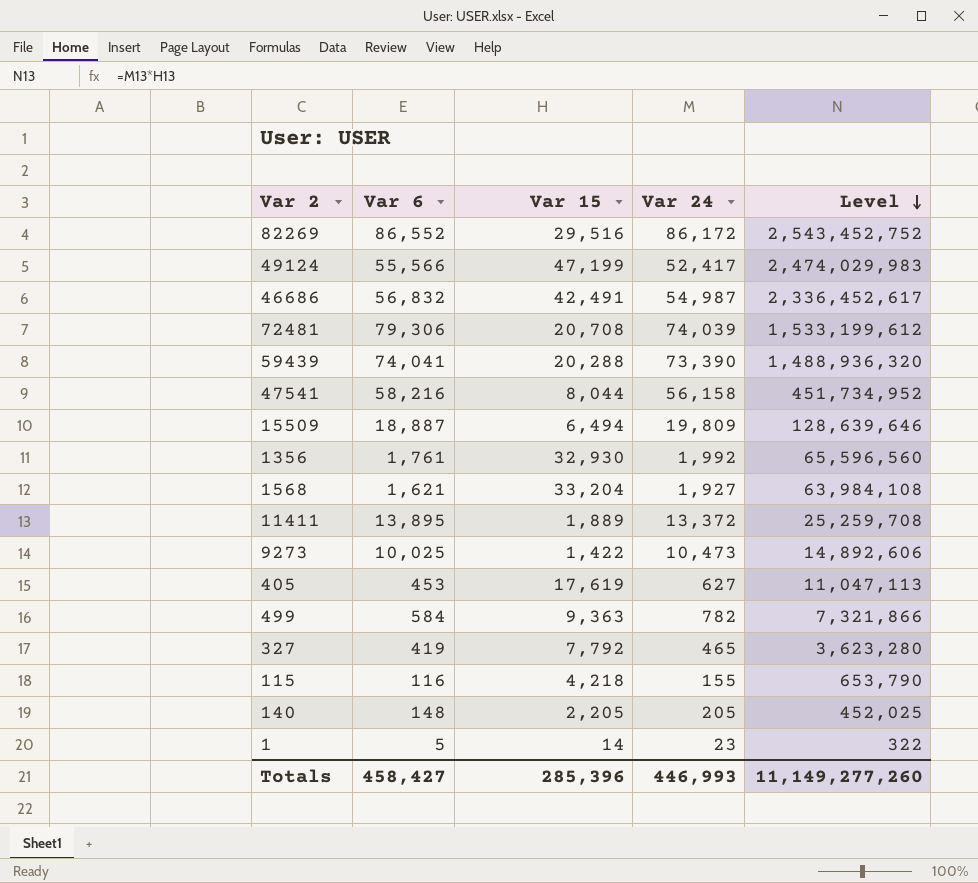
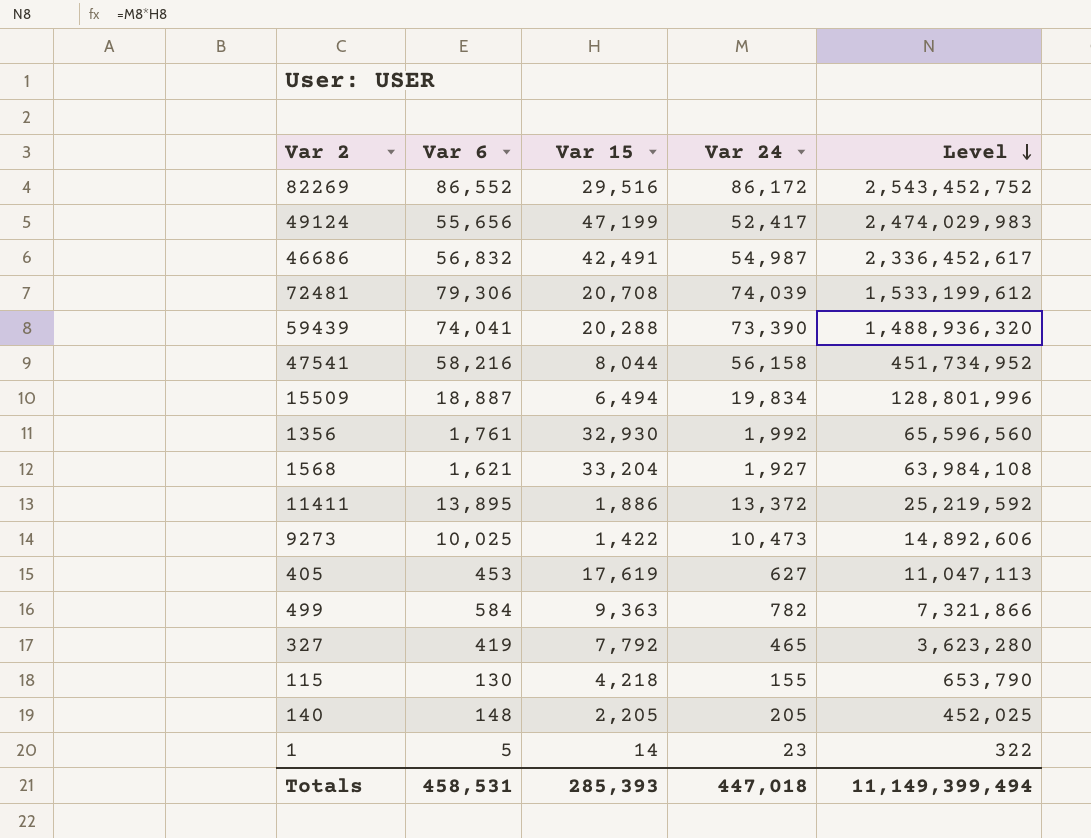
49124 | Var 6: 55,566 -> 55,656
15509 | Var 24: 19,809 -> 19,834
15509 | Level: 128,639,646 -> 128,801,996
11411 | Var 15: 1,889 -> 1,886
11411 | Level: 25,259,708 -> 25,219,592
115 | Var 6: 116 -> 130
Totals | Var 6: 458,427 -> 458,531
Totals | Var 15: 285,396 -> 285,393
Totals | Var 24: 446,993 -> 447,018
Totals | Level: 11,149,277,260 -> 11,149,399,494

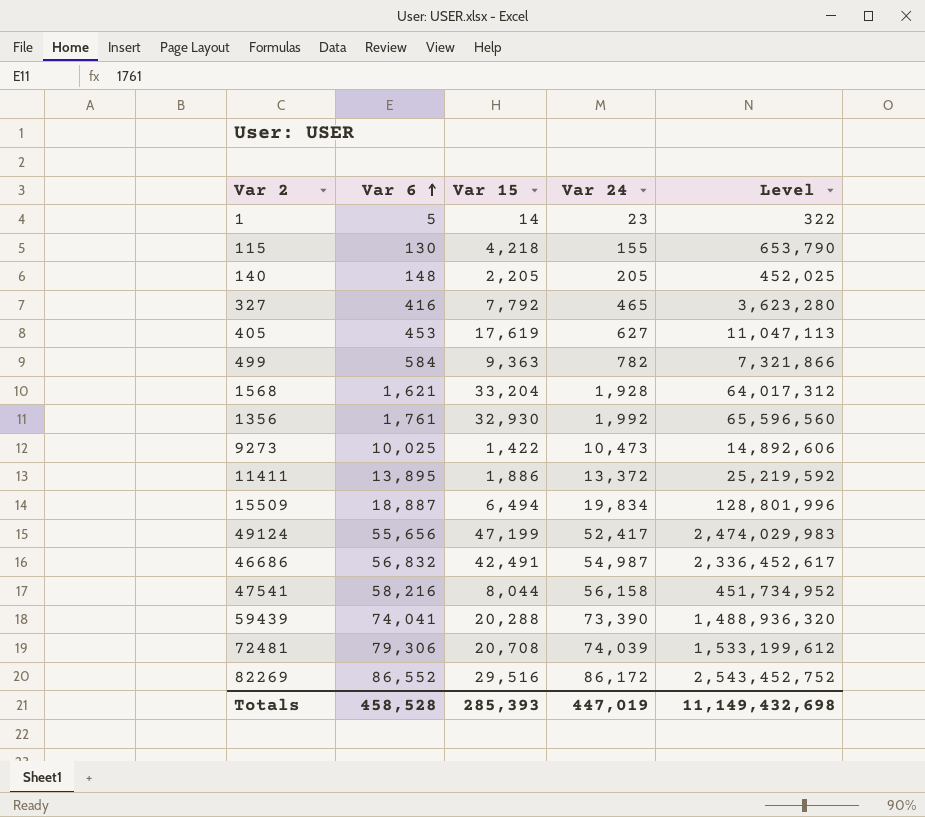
row order: Level descending -> Var 6 ascending
327 | Var 6: 419 -> 416
1568 | Var 24: 1,927 -> 1,928
1568 | Level: 63,984,108 -> 64,017,312
Totals | Var 6: 458,531 -> 458,528
Totals | Var 24: 447,018 -> 447,019
Totals | Level: 11,149,399,494 -> 11,149,432,698

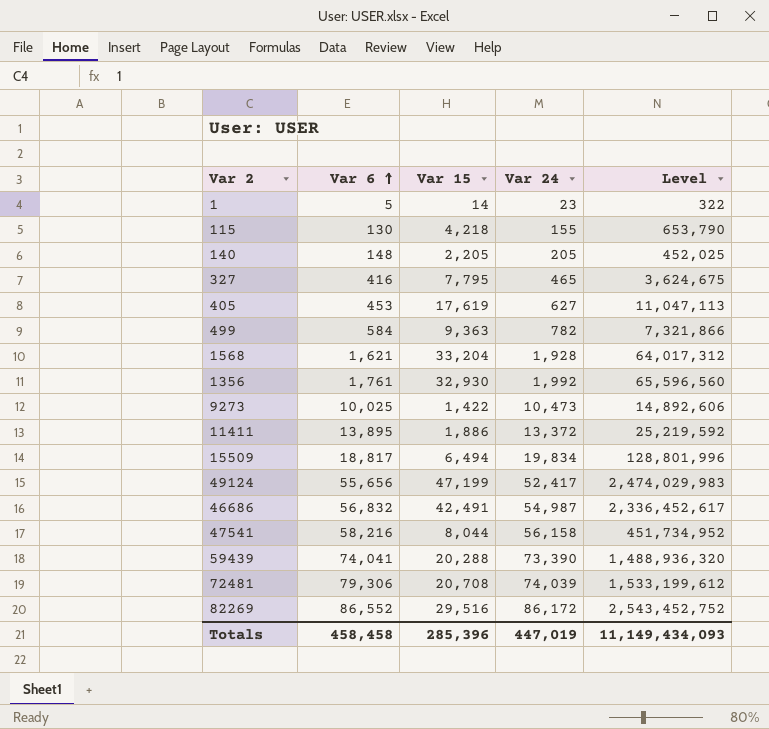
327 | Var 15: 7,792 -> 7,795
327 | Level: 3,623,280 -> 3,624,675
15509 | Var 6: 18,887 -> 18,817
Totals | Var 6: 458,528 -> 458,458
Totals | Var 15: 285,393 -> 285,396
Totals | Level: 11,149,432,698 -> 11,149,434,093

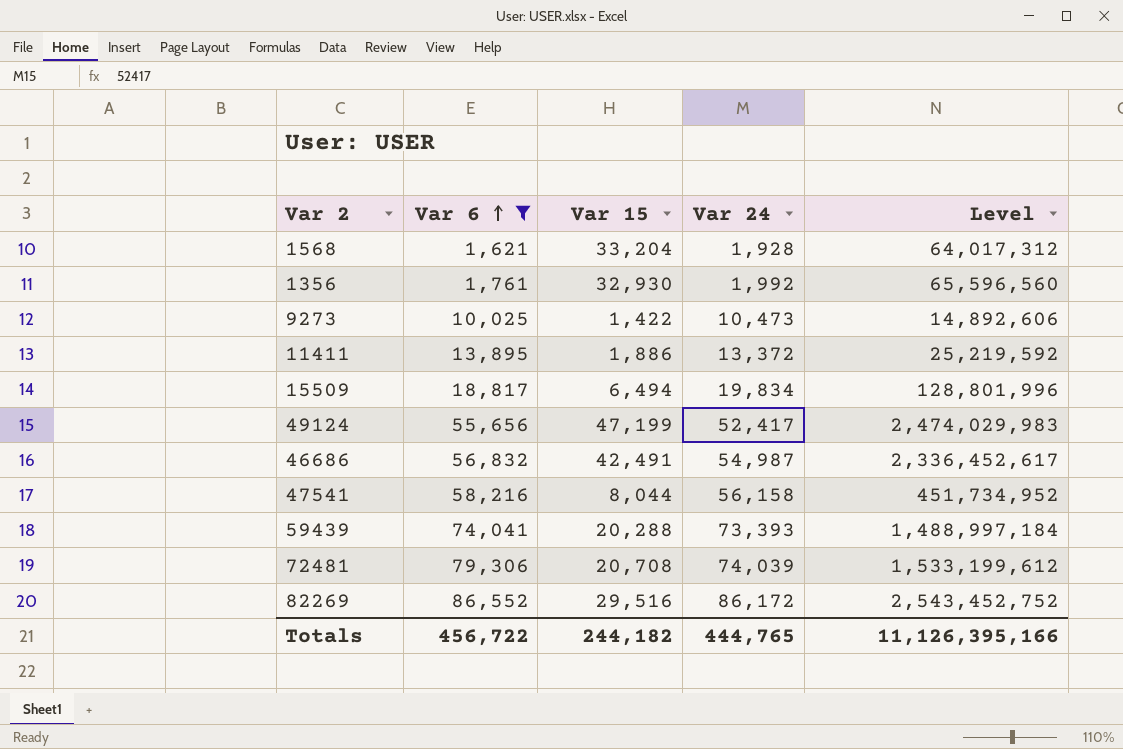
filter: none -> Var 6 >= 1,621
59439 | Var 24: 73,390 -> 73,393
59439 | Level: 1,488,936,320 -> 1,488,997,184
Totals | Var 6: 458,458 -> 456,722
Totals | Var 15: 285,396 -> 244,182
Totals | Var 24: 447,019 -> 444,765
Totals | Level: 11,149,434,093 -> 11,126,395,166

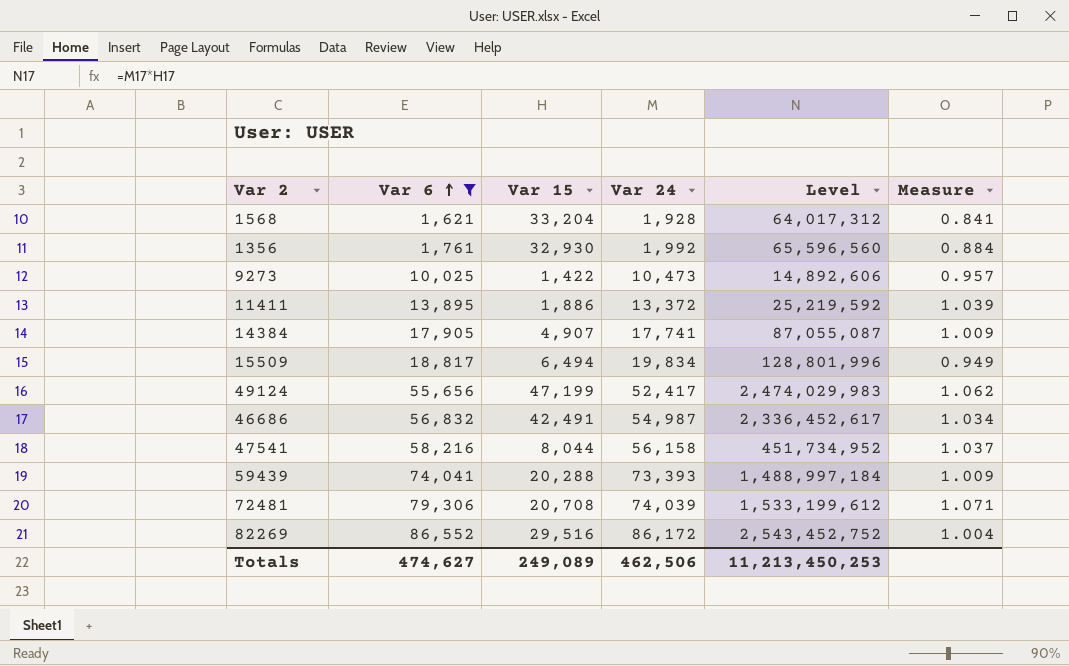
column Measure | formula: none -> [Var 6] / [Var 24]
row 14384: none -> 17,905 | 4,907 | 17,741 | 87,055,087 | 1.009
Totals | Var 6: 456,722 -> 474,627
Totals | Var 15: 244,182 -> 249,089
Totals | Var 24: 444,765 -> 462,506
Totals | Level: 11,126,395,166 -> 11,213,450,253

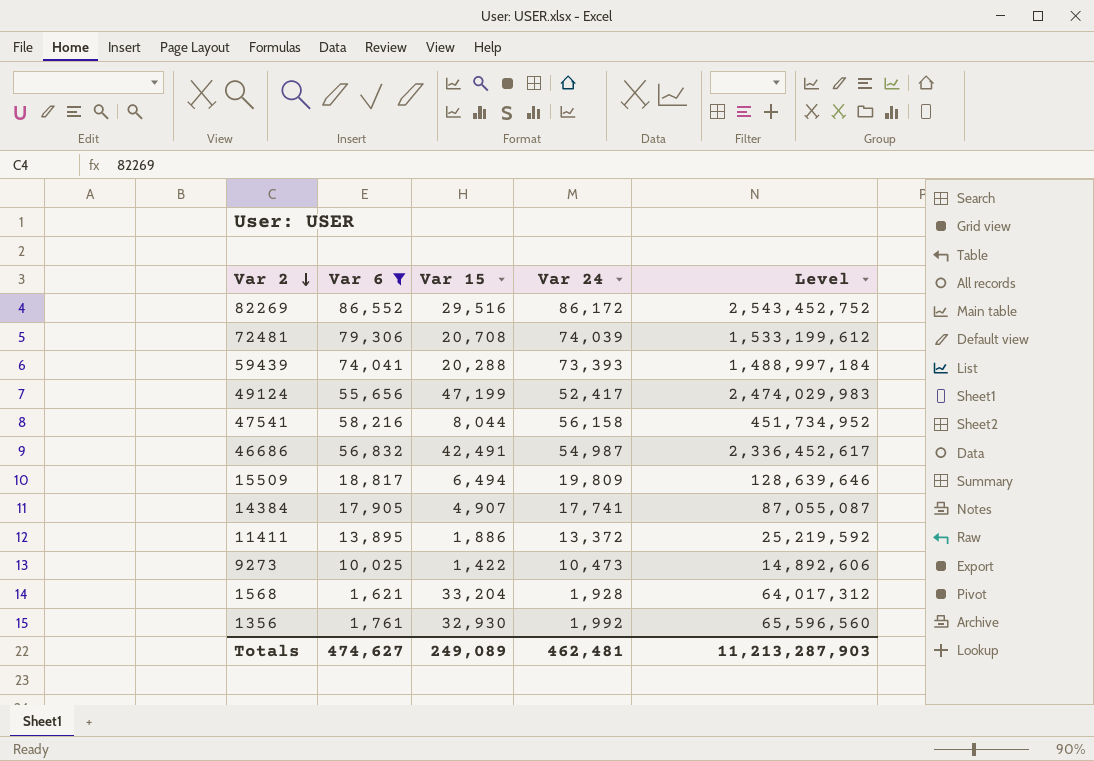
row order: Var 6 ascending -> Var 2 descending
column Measure | formula: [Var 6] / [Var 24] -> none
15509 | Var 24: 19,834 -> 19,809
15509 | Level: 128,801,996 -> 128,639,646
Totals | Var 24: 462,506 -> 462,481
Totals | Level: 11,213,450,253 -> 11,213,287,903

